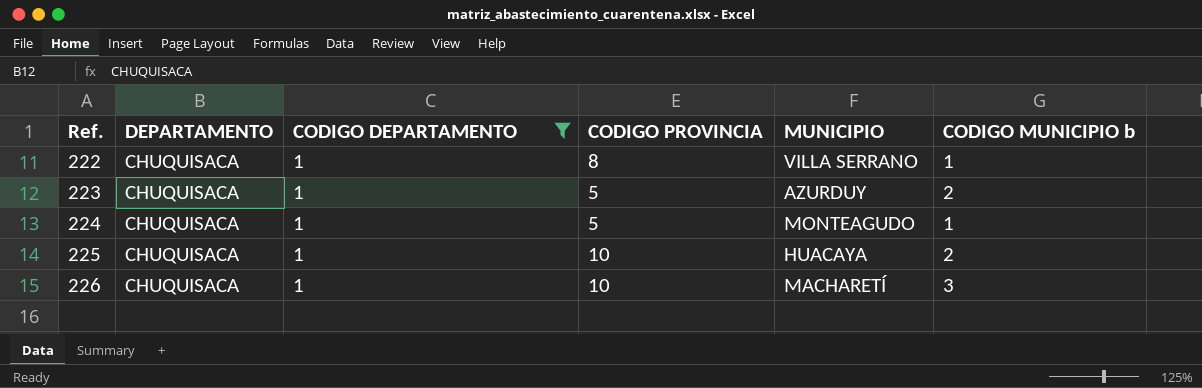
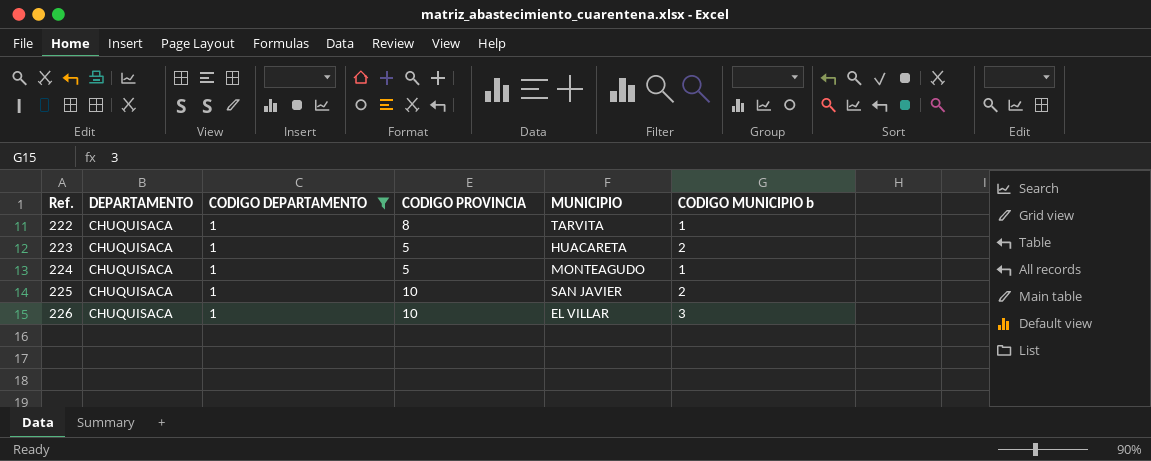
222 | MUNICIPIO: VILLA SERRANO -> TARVITA
223 | MUNICIPIO: AZURDUY -> HUACARETA
225 | MUNICIPIO: HUACAYA -> SAN JAVIER
226 | MUNICIPIO: MACHARETÍ -> EL VILLAR

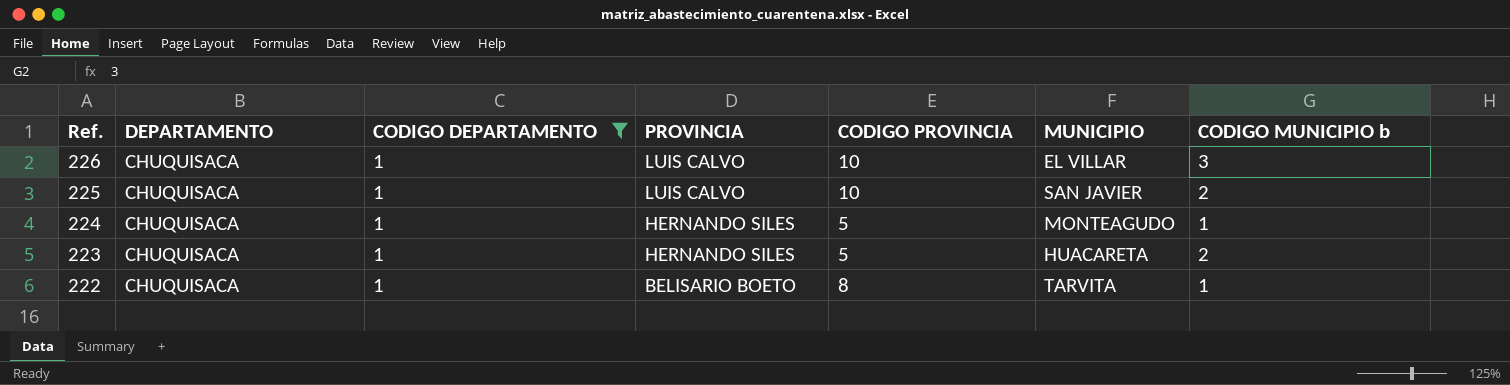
row order: Ref. ascending -> Ref. descending
column PROVINCIA | position: none -> 4

